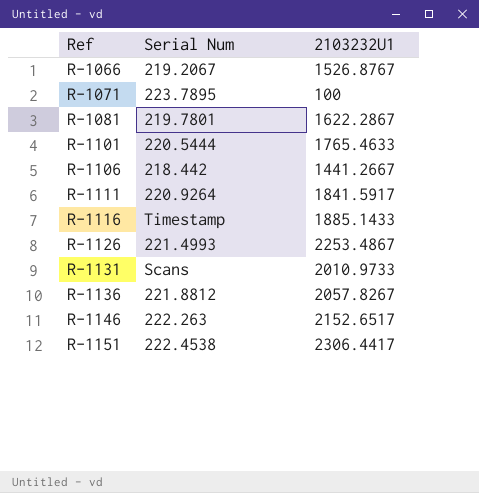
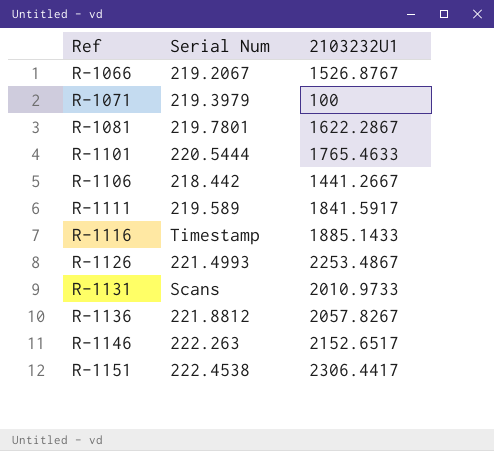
R-1071 | Serial Num: 223.7895 -> 219.3979
R-1111 | Serial Num: 220.9264 -> 219.589

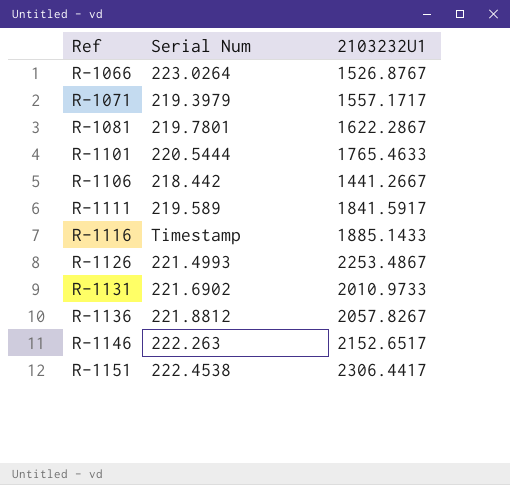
R-1066 | Serial Num: 219.2067 -> 223.0264
R-1071 | 2103232U1: 100 -> 1557.1717
R-1131 | Serial Num: Scans -> 221.6902

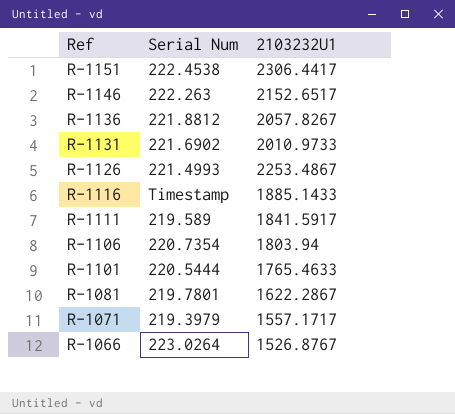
row order: Ref ascending -> Ref descending
R-1106 | Serial Num: 218.442 -> 220.7354
R-1106 | 2103232U1: 1441.2667 -> 1803.94

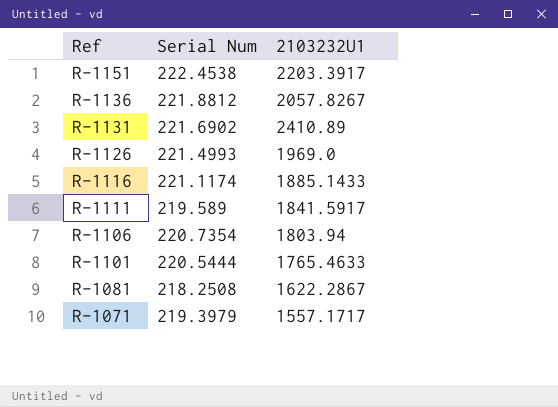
row R-1146: 222.263 | 2152.6517 -> none
row R-1066: 223.0264 | 1526.8767 -> none
R-1151 | 2103232U1: 2306.4417 -> 2203.3917
R-1131 | 2103232U1: 2010.9733 -> 2410.89
R-1126 | 2103232U1: 2253.4867 -> 1969.0
R-1116 | Serial Num: Timestamp -> 221.1174
R-1081 | Serial Num: 219.7801 -> 218.2508

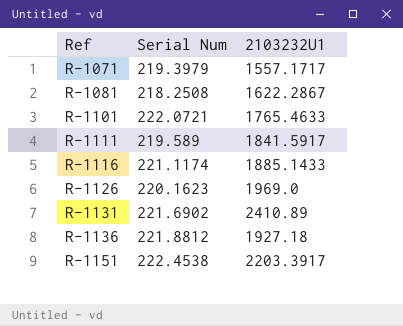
row order: Ref descending -> Ref ascending
row R-1106: 220.7354 | 1803.94 -> none
R-1101 | Serial Num: 220.5444 -> 222.0721
R-1126 | Serial Num: 221.4993 -> 220.1623
R-1136 | 2103232U1: 2057.8267 -> 1927.18

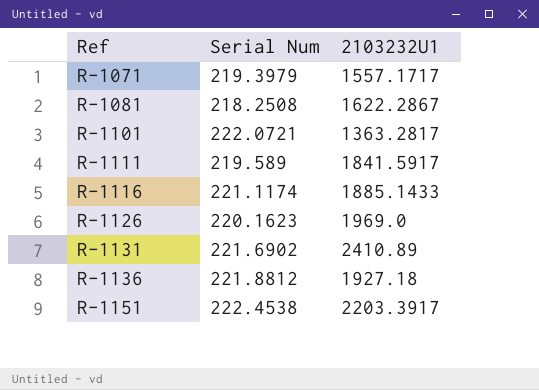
R-1101 | 2103232U1: 1765.4633 -> 1363.2817

